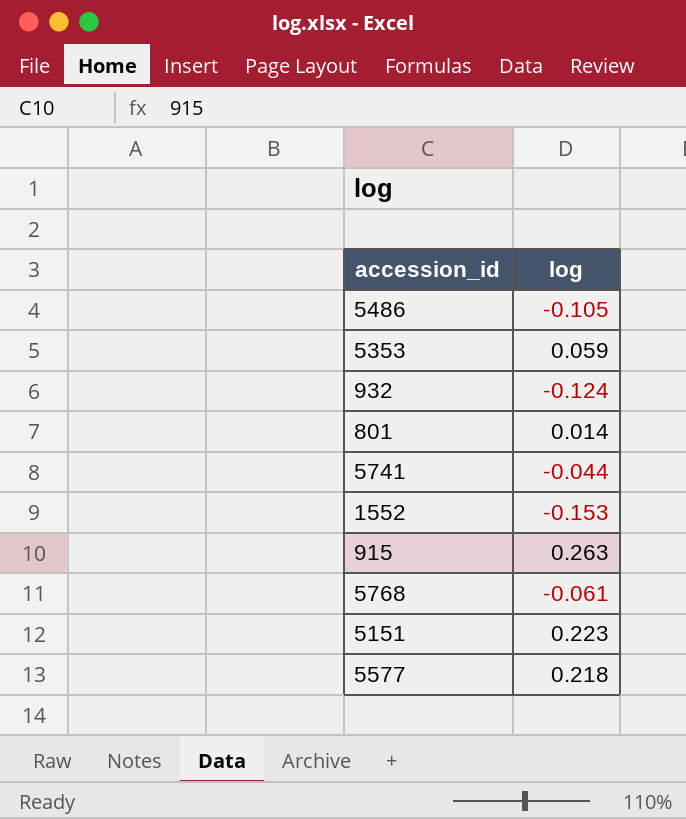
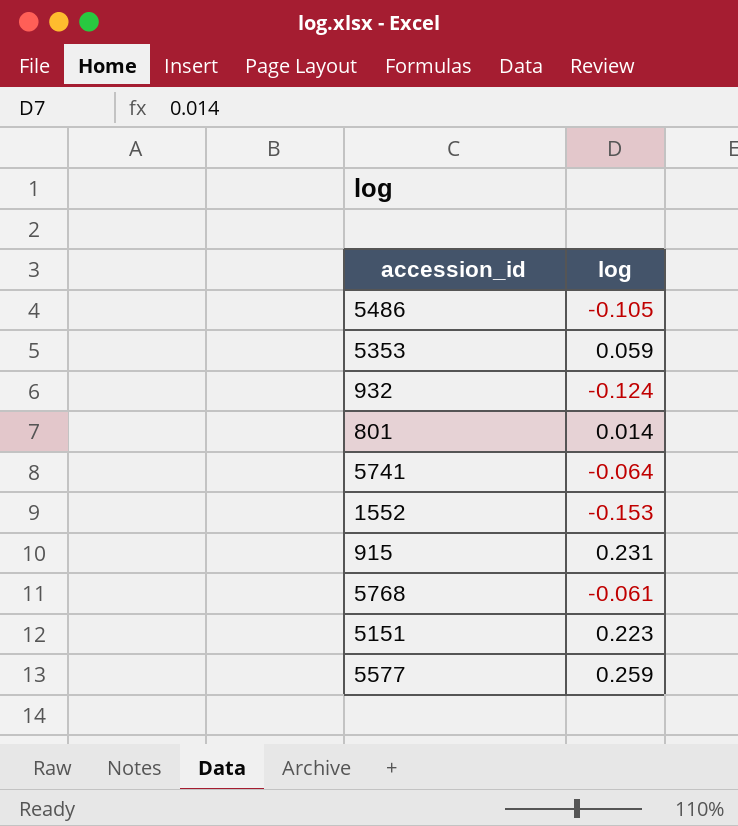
5741 | log: -0.044 -> -0.064
915 | log: 0.263 -> 0.231
5577 | log: 0.218 -> 0.259

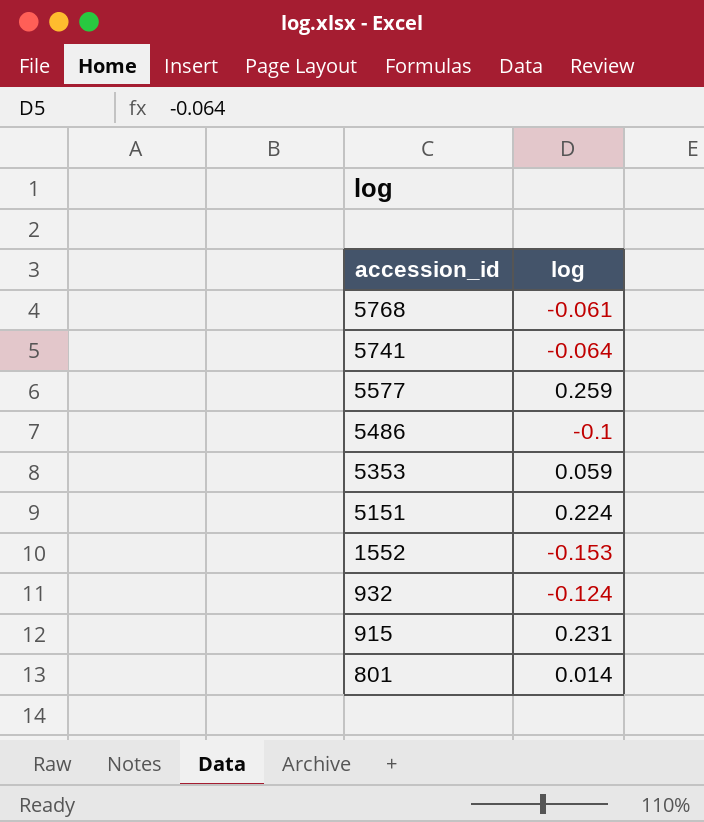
row order: none -> accession_id descending
5486 | log: -0.105 -> -0.1
5151 | log: 0.223 -> 0.224

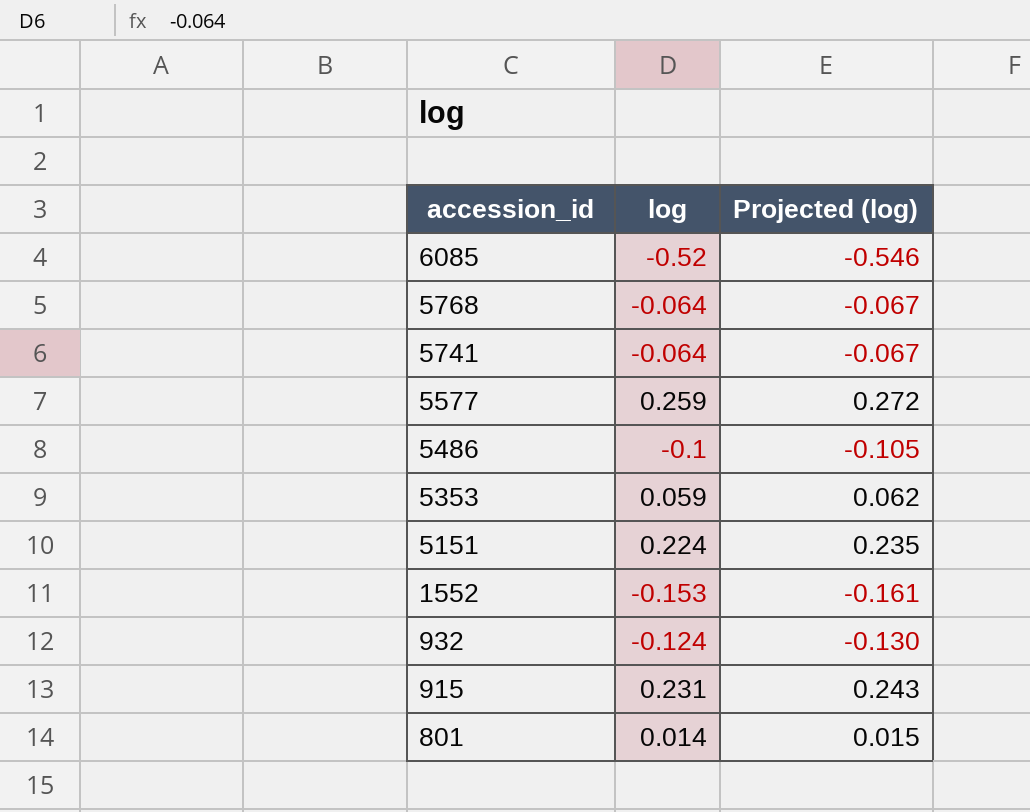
column Projected (log) | formula: none -> [log] * 1.05
row 6085: none -> -0.52 | -0.546
5768 | log: -0.061 -> -0.064

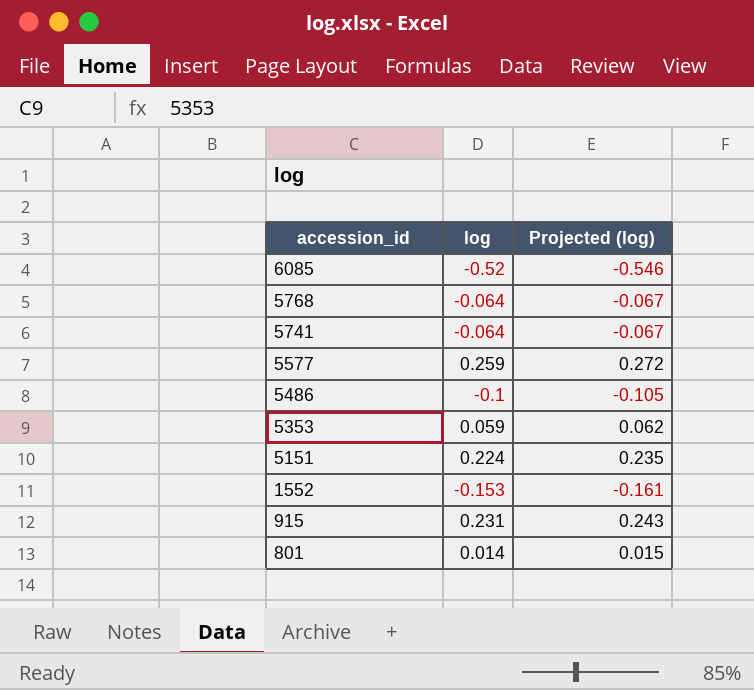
row 932: -0.124 | -0.130 -> none

